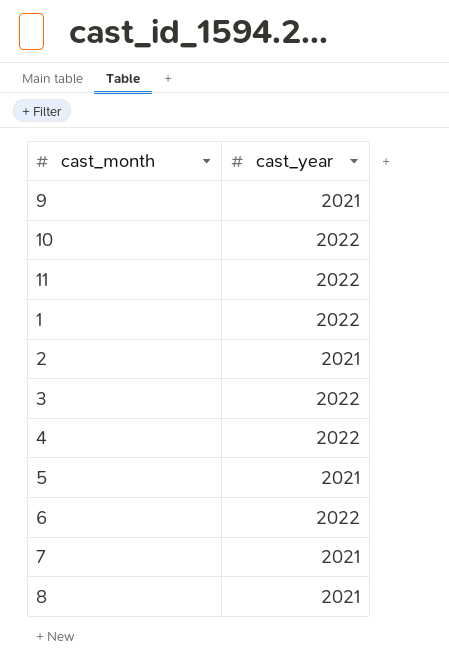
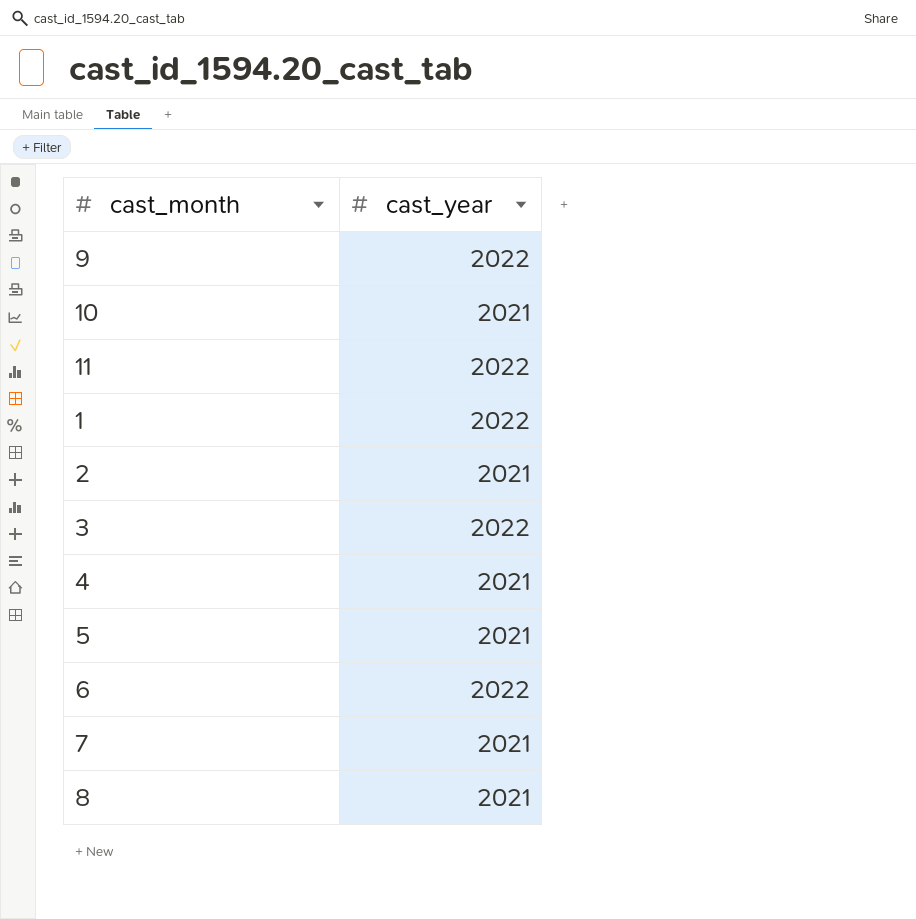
9 | cast_year: 2021 -> 2022
10 | cast_year: 2022 -> 2021
4 | cast_year: 2022 -> 2021

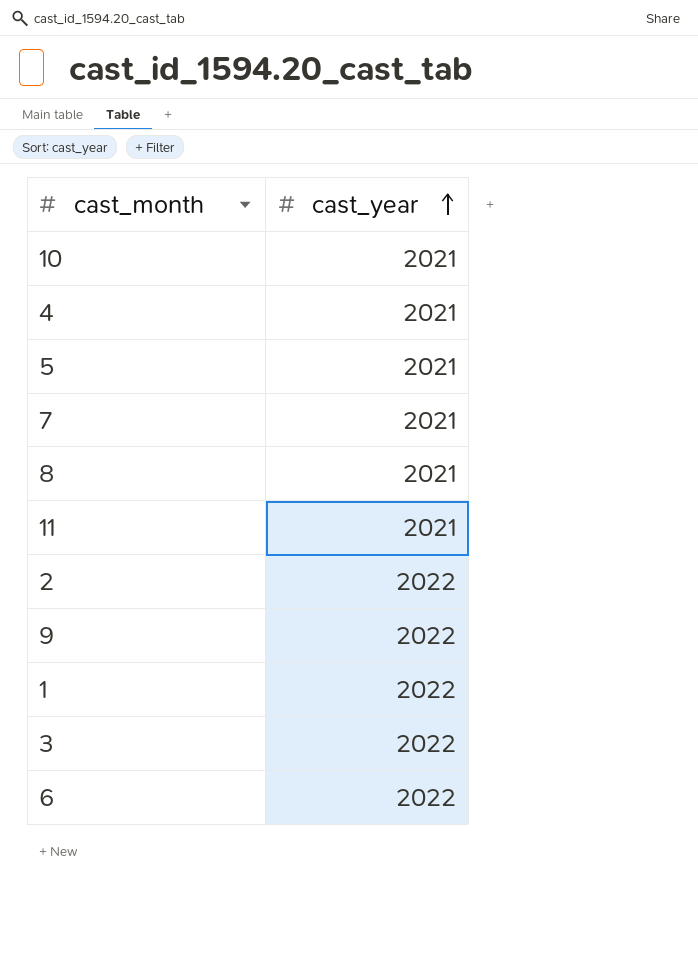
row order: none -> cast_year ascending
11 | cast_year: 2022 -> 2021
2 | cast_year: 2021 -> 2022

